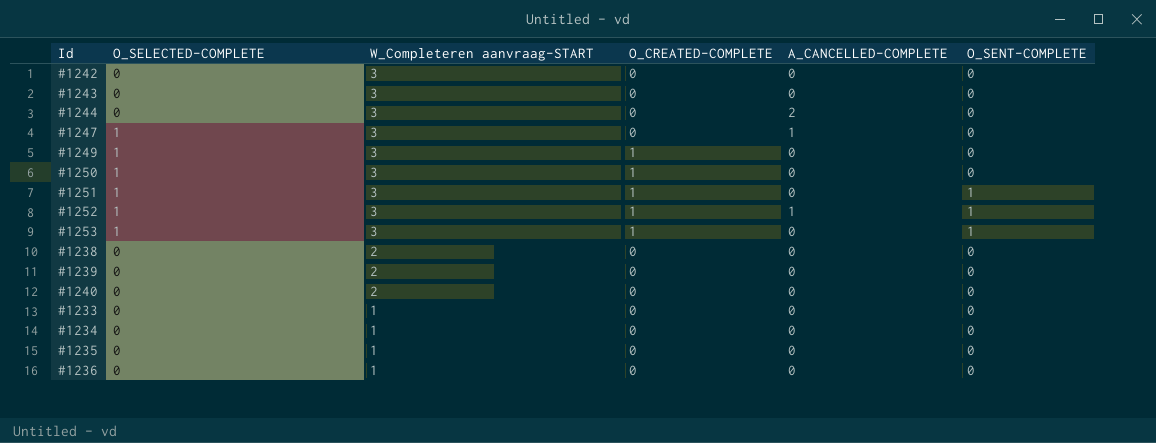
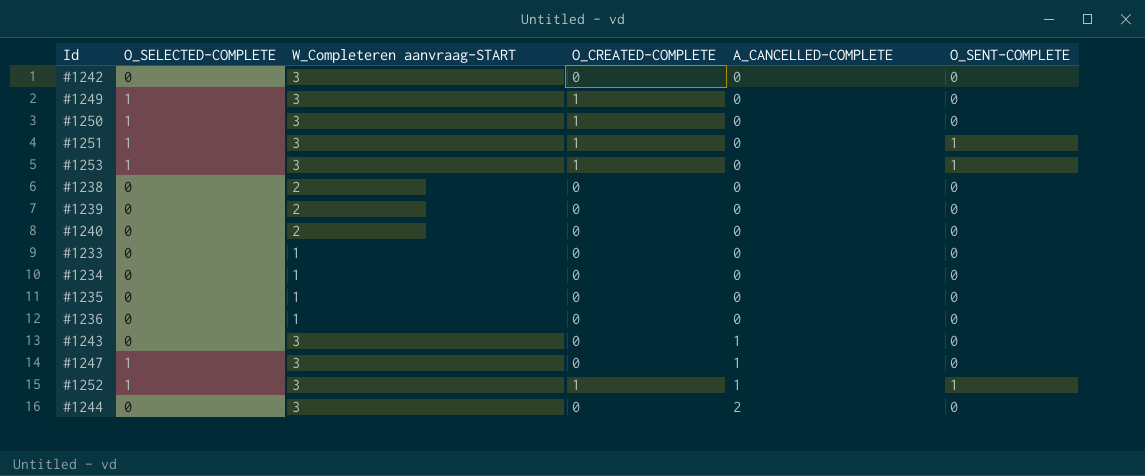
row order: W_Completeren aanvraag-START descending -> A_CANCELLED-COMPLETE ascending
#1243 | A_CANCELLED-COMPLETE: 0 -> 1

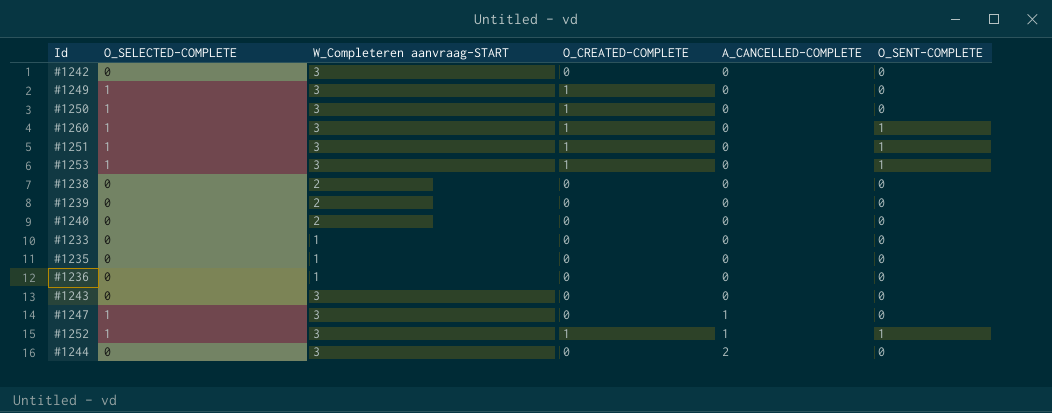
row #1234: 0 | 1 | 0 | 0 | 0 -> none
row #1260: none -> 1 | 3 | 1 | 0 | 1
#1243 | A_CANCELLED-COMPLETE: 1 -> 0

